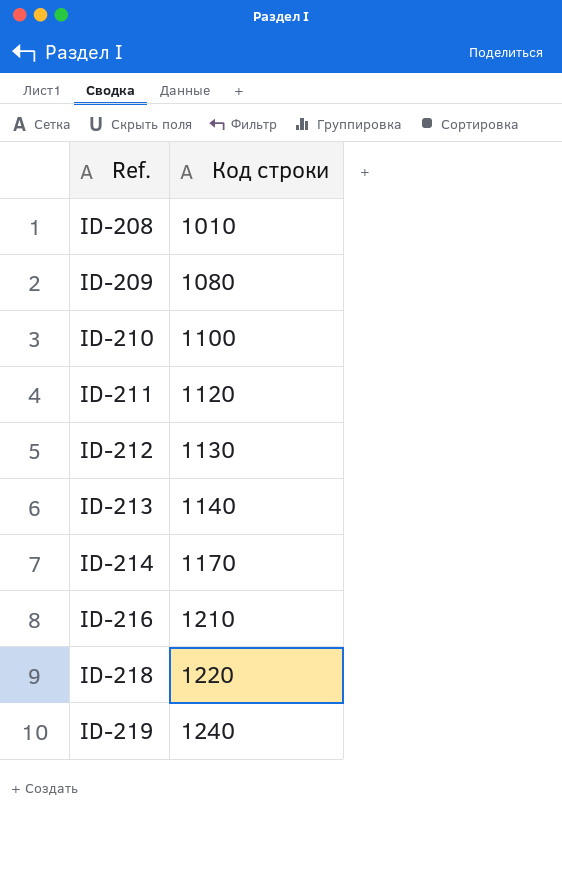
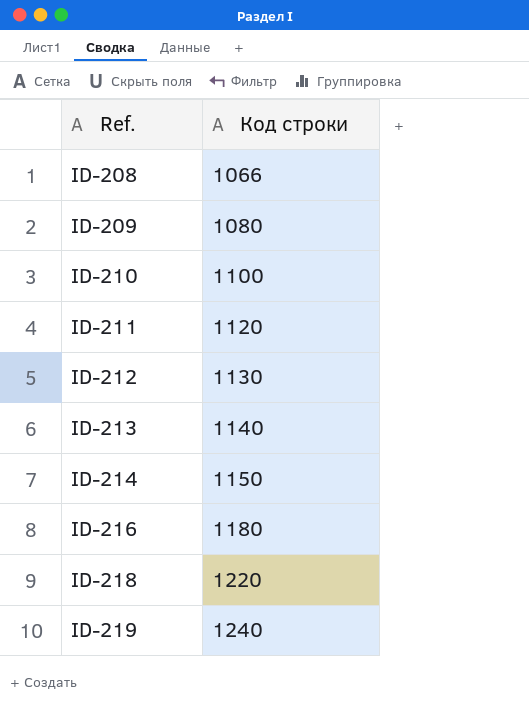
ID-208 | Код строки: 1010 -> 1066
ID-214 | Код строки: 1170 -> 1150
ID-216 | Код строки: 1210 -> 1180

